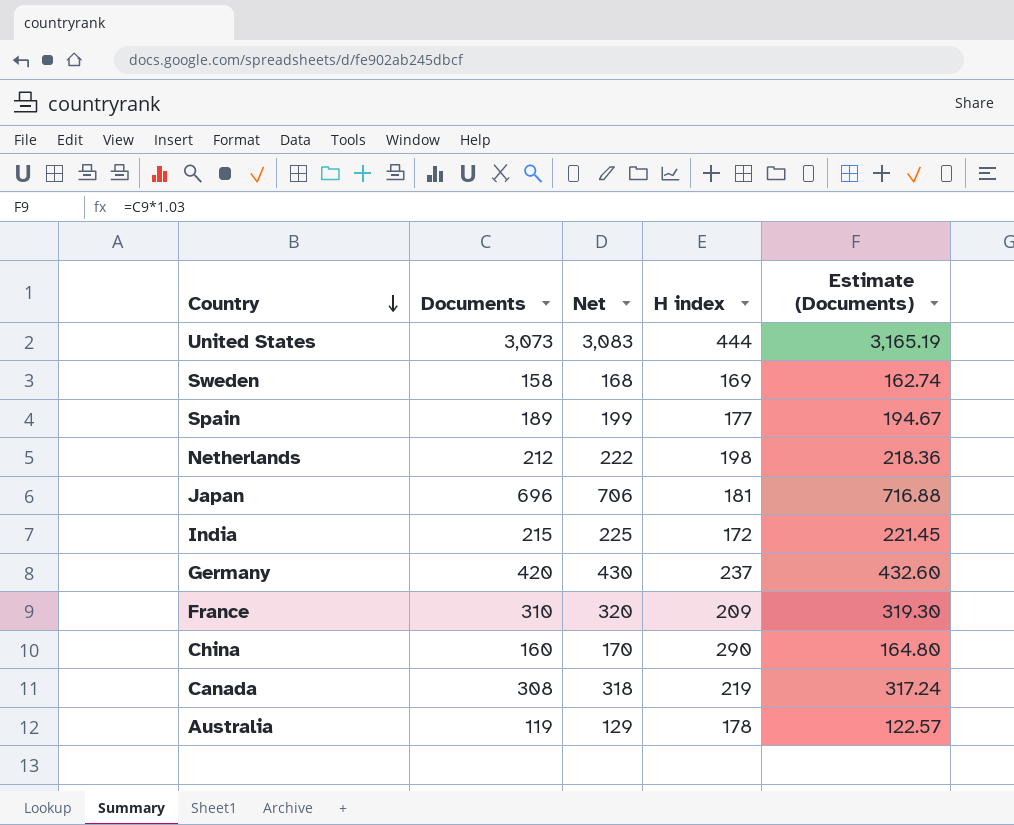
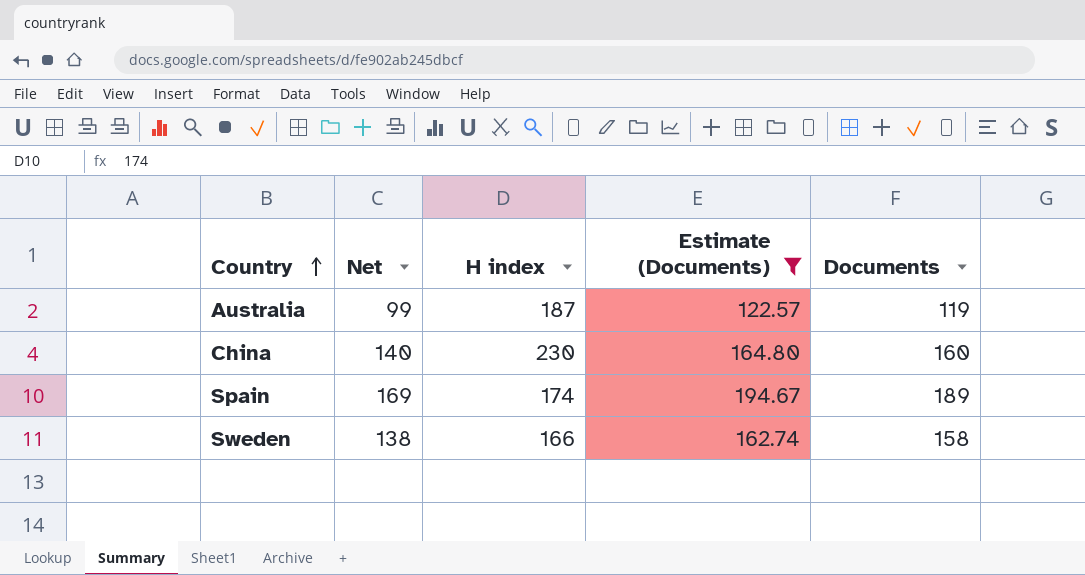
filter: none -> Estimate (Documents) <= 194.67
row order: Country descending -> Country ascending
column Net | formula: [Documents] + 10 -> [Documents] - 20
column Documents | position: 2 -> 5
Australia | H index: 178 -> 187
China | H index: 290 -> 230
Spain | H index: 177 -> 174
Sweden | H index: 169 -> 166

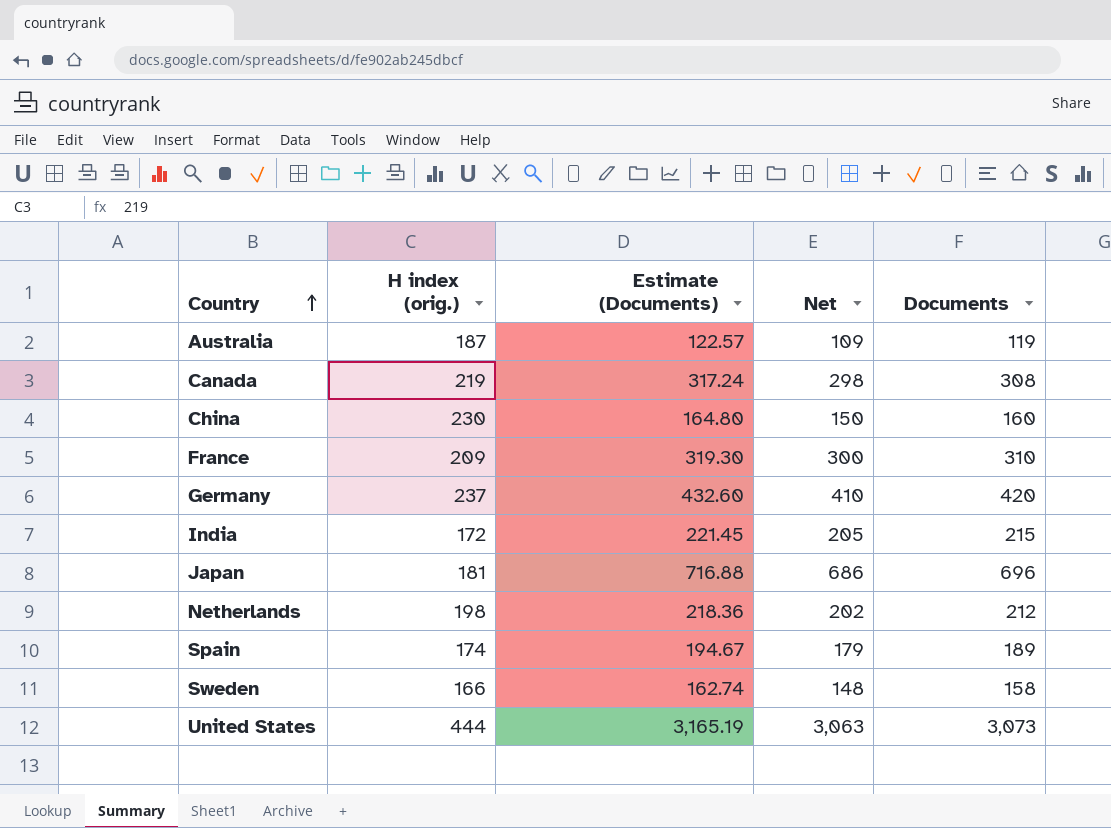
filter: Estimate (Documents) <= 194.67 -> none
column name: H index -> H index (orig.)
column Net | formula: [Documents] - 20 -> [Documents] - 10
column Net | position: 2 -> 4

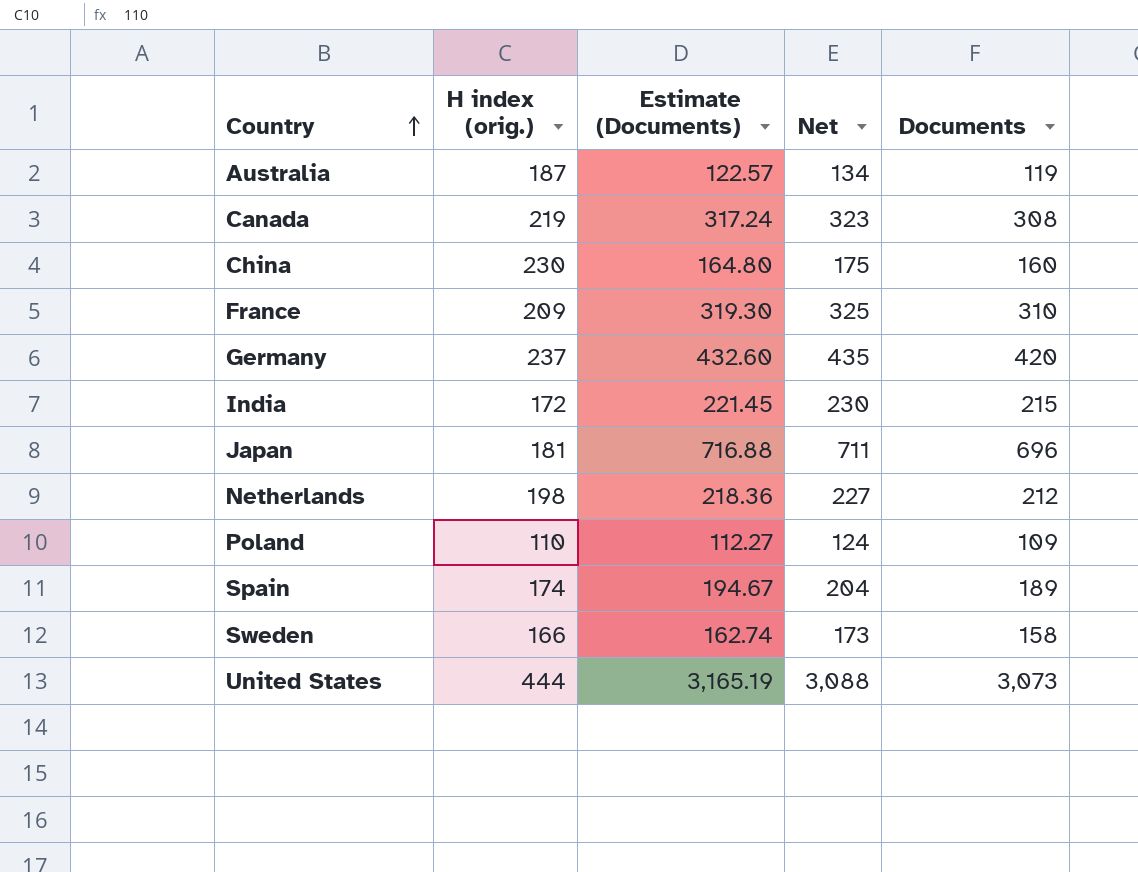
column Net | formula: [Documents] - 10 -> [Documents] + 15
row Poland: none -> 110 | 112.27 | 124 | 109

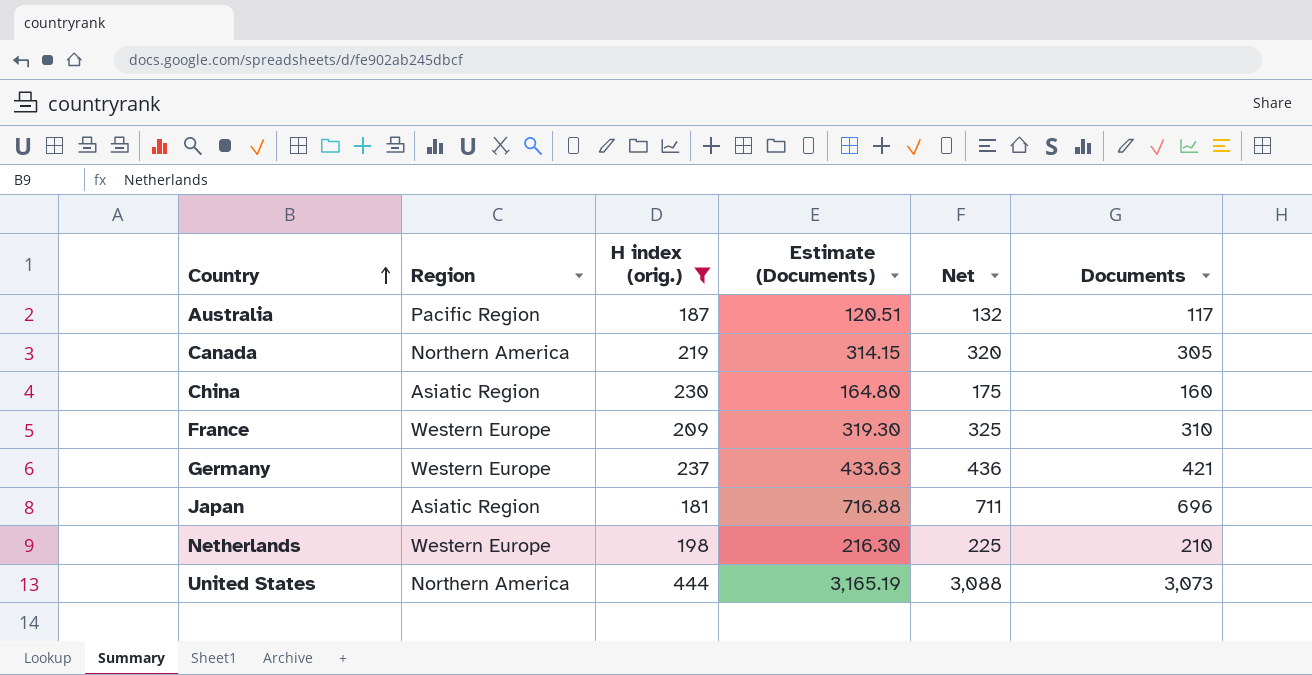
filter: none -> H index (orig.) >= 181
column Region | position: none -> 2
Australia | Estimate (Documents): 122.57 -> 120.51
Australia | Net: 134 -> 132
Australia | Documents: 119 -> 117
Canada | Estimate (Documents): 317.24 -> 314.15
Canada | Net: 323 -> 320
Canada | Documents: 308 -> 305
Germany | Estimate (Documents): 432.60 -> 433.63
Germany | Net: 435 -> 436
Germany | Documents: 420 -> 421
Netherlands | Estimate (Documents): 218.36 -> 216.30
Netherlands | Net: 227 -> 225
Netherlands | Documents: 212 -> 210

